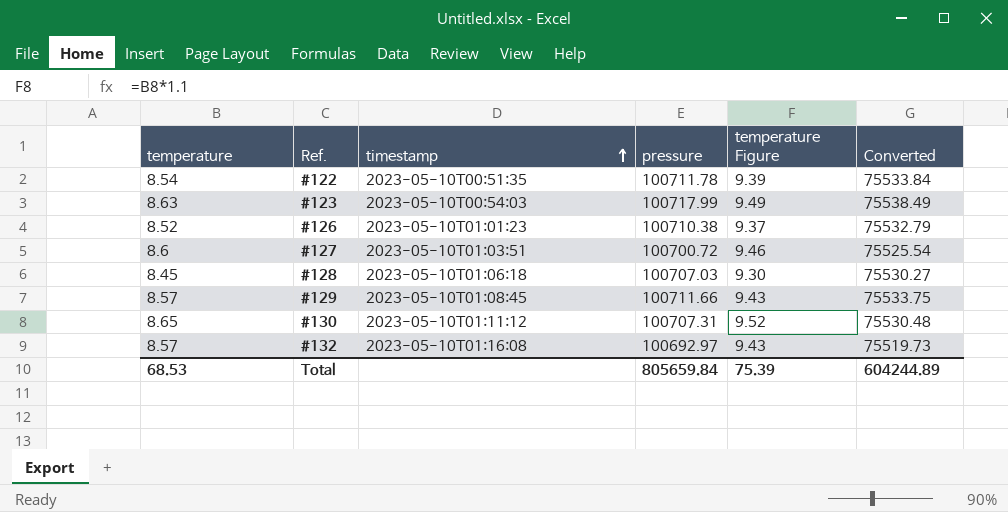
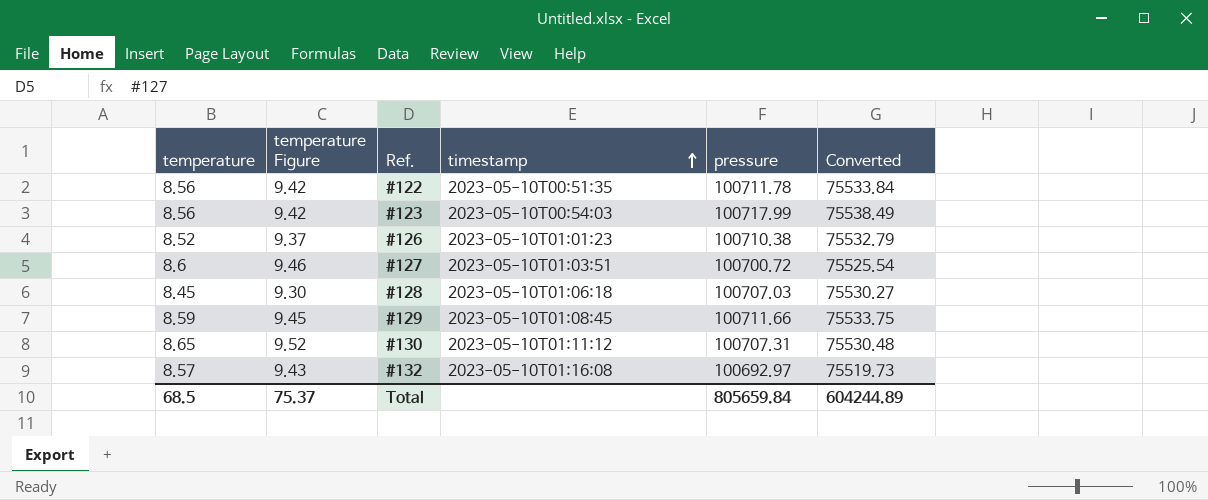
column temperature Figure | position: 5 -> 2
#122 | temperature: 8.54 -> 8.56
#122 | temperature Figure: 9.39 -> 9.42
#123 | temperature: 8.63 -> 8.56
#123 | temperature Figure: 9.49 -> 9.42
#129 | temperature: 8.57 -> 8.59
#129 | temperature Figure: 9.43 -> 9.45
Total | temperature: 68.53 -> 68.5
Total | temperature Figure: 75.39 -> 75.37

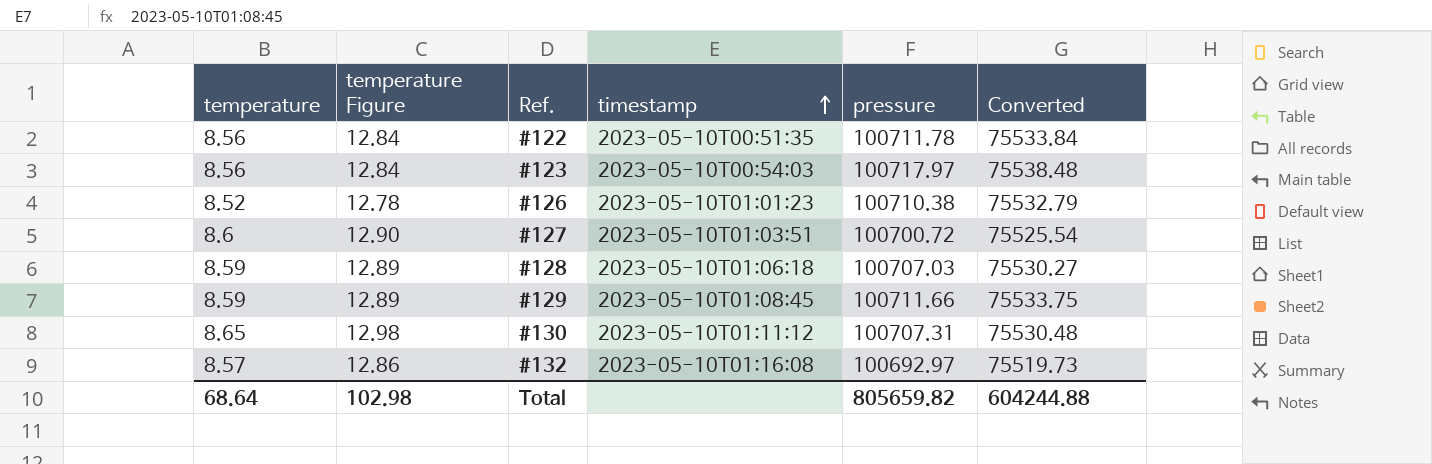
column temperature Figure | formula: [temperature] * 1.1 -> [temperature] * 1.5
#123 | pressure: 100717.99 -> 100717.97
#123 | Converted: 75538.49 -> 75538.48
#128 | temperature: 8.45 -> 8.59
Total | temperature: 68.5 -> 68.64
Total | temperature Figure: 75.37 -> 102.98
Total | pressure: 805659.84 -> 805659.82
Total | Converted: 604244.89 -> 604244.88

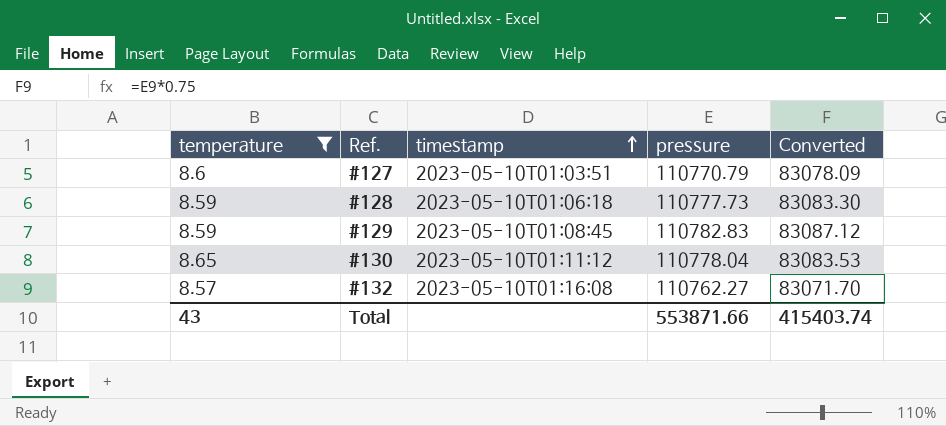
filter: none -> temperature >= 8.57
column temperature Figure | formula: [temperature] * 1.5 -> none
#127 | pressure: 100700.72 -> 110770.79
#127 | Converted: 75525.54 -> 83078.09
#128 | pressure: 100707.03 -> 110777.73
#128 | Converted: 75530.27 -> 83083.30
#129 | pressure: 100711.66 -> 110782.83
#129 | Converted: 75533.75 -> 83087.12
#130 | pressure: 100707.31 -> 110778.04
#130 | Converted: 75530.48 -> 83083.53
#132 | pressure: 100692.97 -> 110762.27
#132 | Converted: 75519.73 -> 83071.70
Total | temperature: 68.64 -> 43
Total | pressure: 805659.82 -> 553871.66
Total | Converted: 604244.88 -> 415403.74

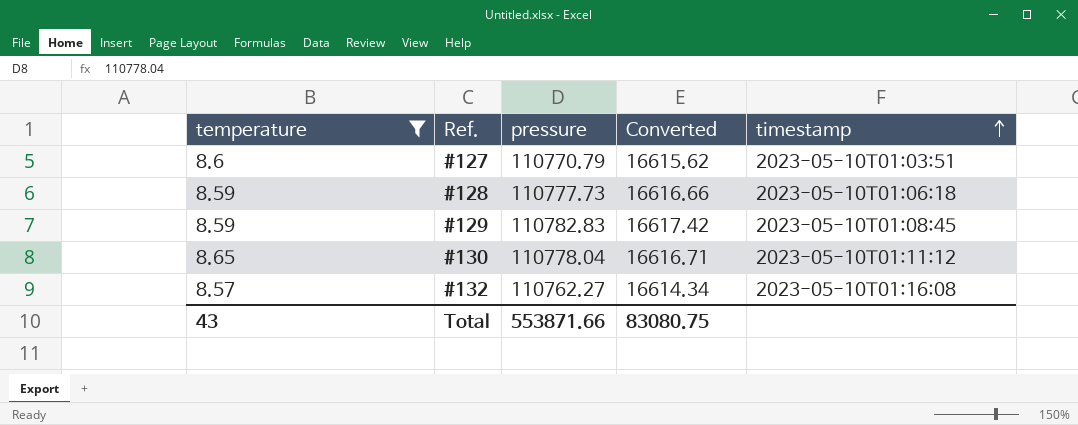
column Converted | formula: [pressure] * 0.75 -> [pressure] * 0.15
column timestamp | position: 3 -> 5
Total | Converted: 415403.74 -> 83080.75

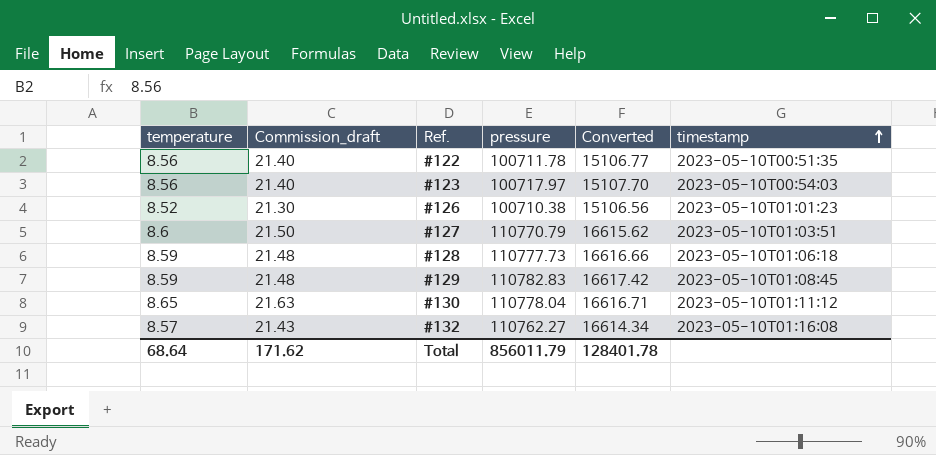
filter: temperature >= 8.57 -> none
column Commission_draft | formula: none -> [temperature] * 2.5
Total | temperature: 43 -> 68.64
Total | pressure: 553871.66 -> 856011.79
Total | Converted: 83080.75 -> 128401.78

